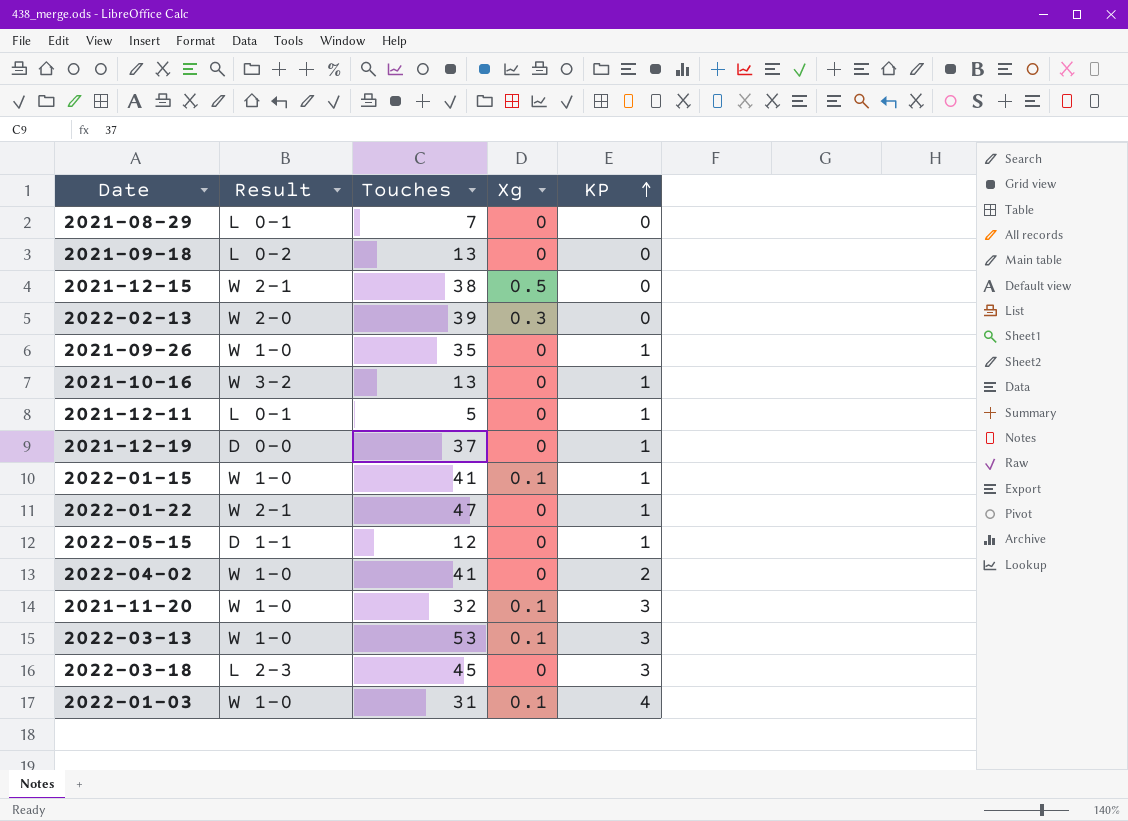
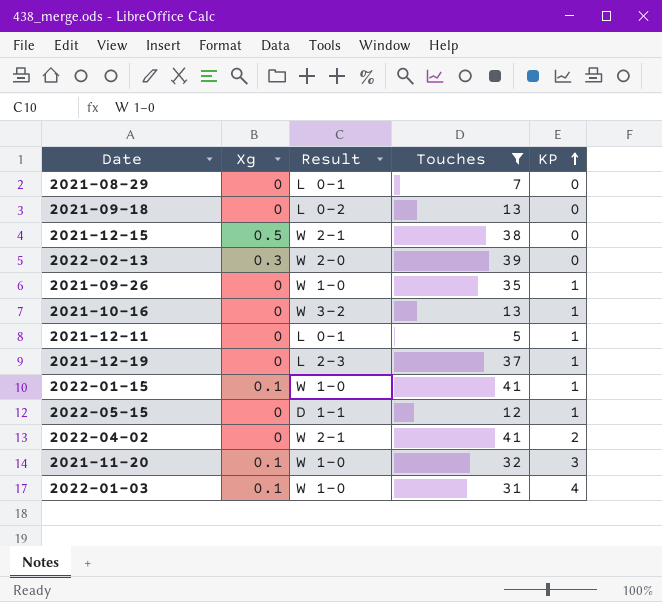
filter: none -> Touches <= 41
column Xg | position: 4 -> 2
2021-12-19 | Result: D 0–0 -> L 2–3
2022-04-02 | Result: W 1–0 -> W 2–1

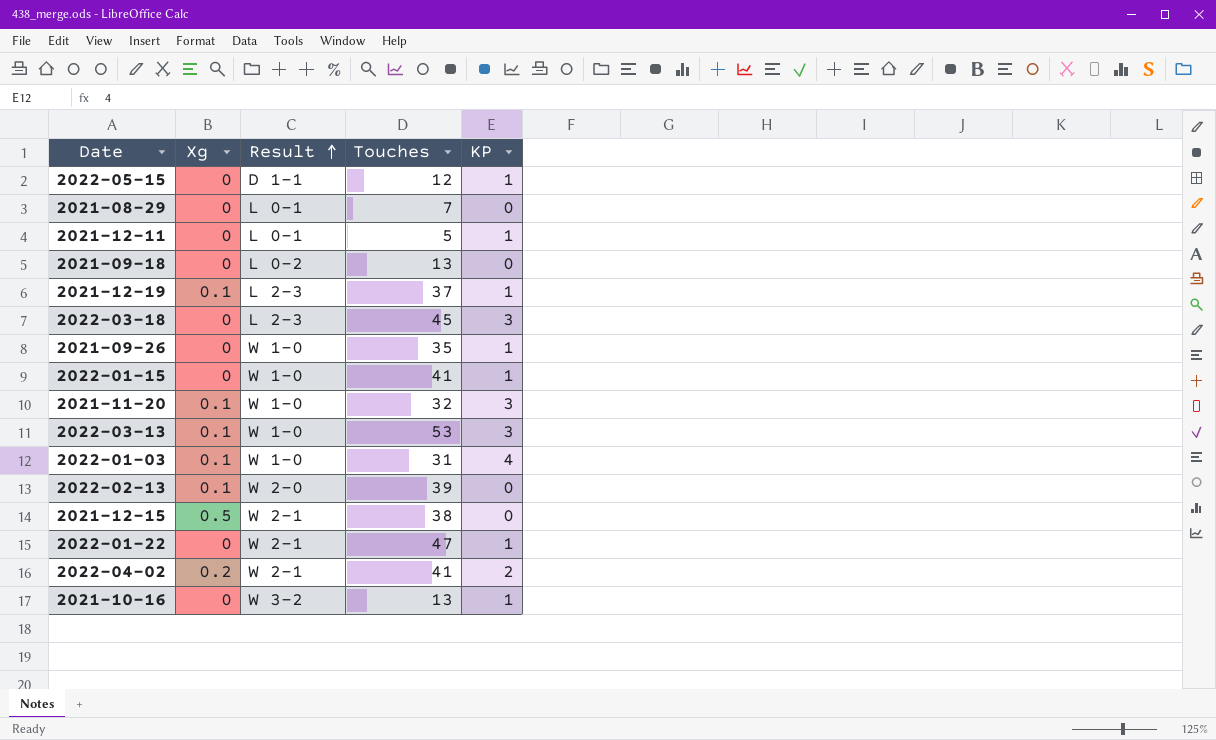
filter: Touches <= 41 -> none
row order: KP ascending -> Result ascending
2021-12-19 | Xg: 0 -> 0.1
2022-01-15 | Xg: 0.1 -> 0
2022-02-13 | Xg: 0.3 -> 0.1
2022-04-02 | Xg: 0 -> 0.2

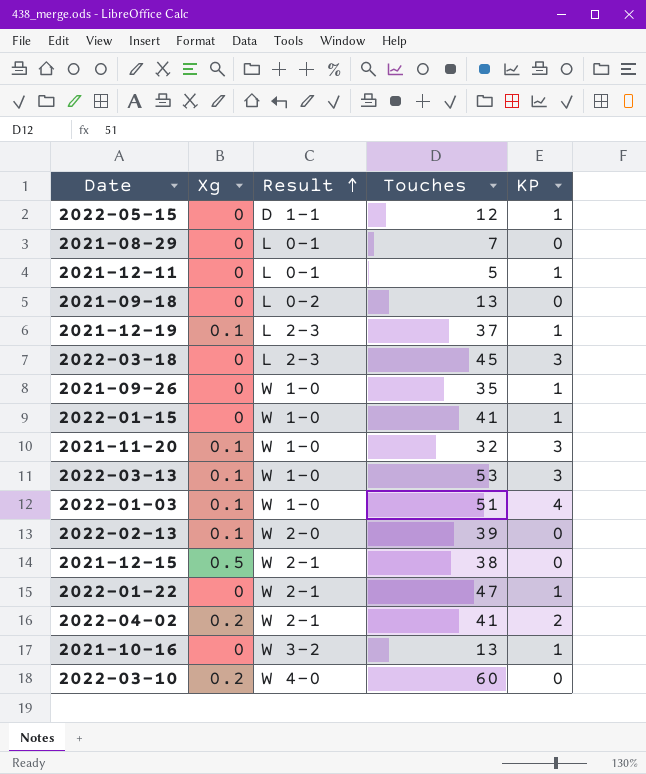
2022-01-03 | Touches: 31 -> 51
row 2022-03-10: none -> 0.2 | W 4–0 | 60 | 0

